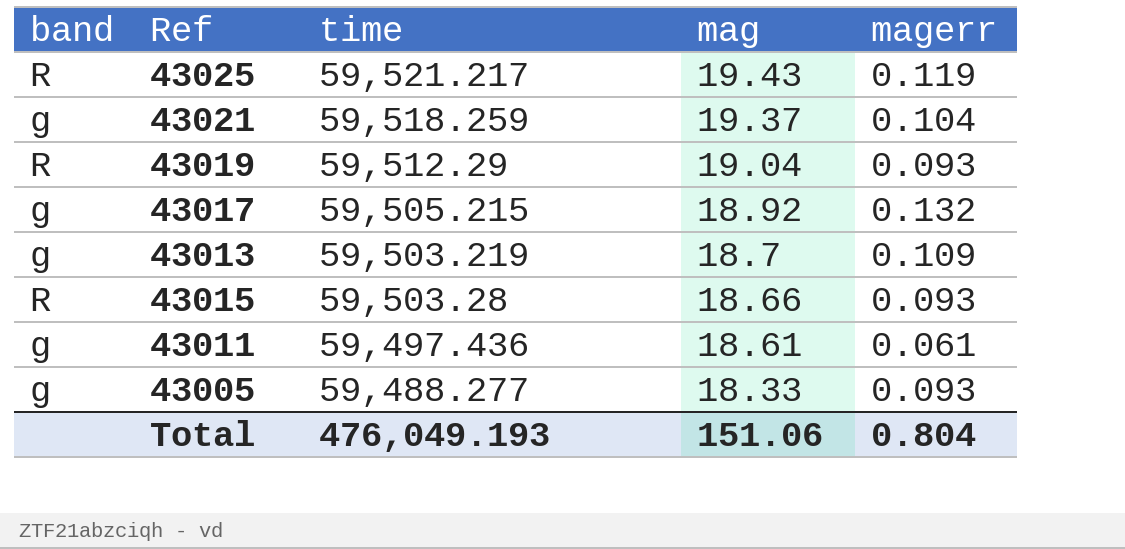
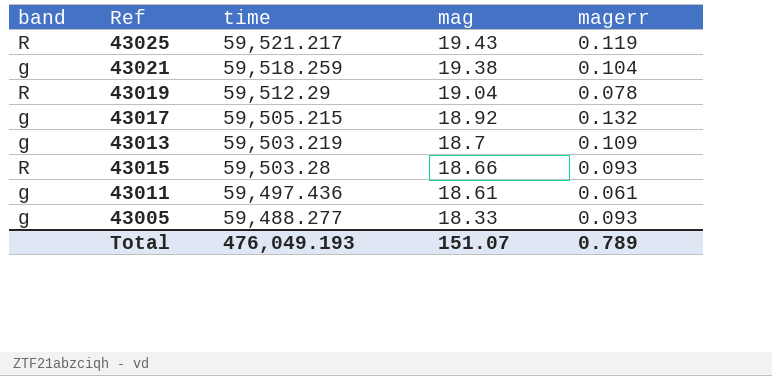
43021 | mag: 19.37 -> 19.38
43019 | magerr: 0.093 -> 0.078
Total | mag: 151.06 -> 151.07
Total | magerr: 0.804 -> 0.789

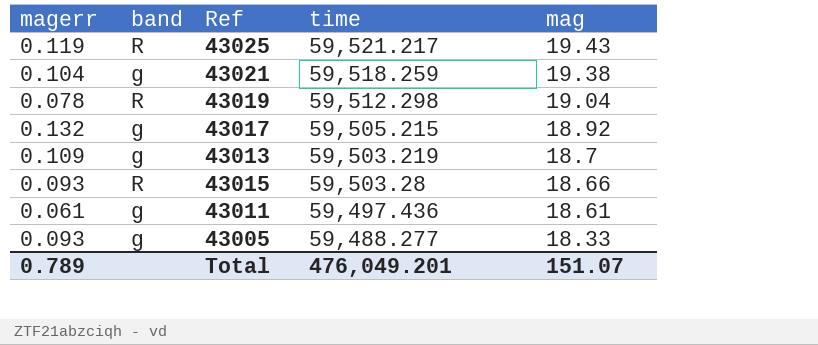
column magerr | position: 5 -> 1
43019 | time: 59,512.29 -> 59,512.298
Total | time: 476,049.193 -> 476,049.201

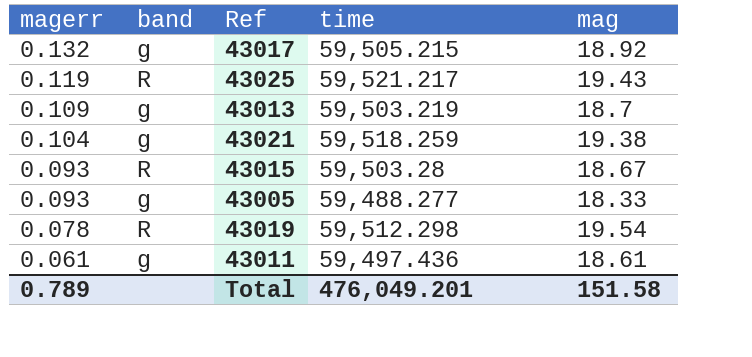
row order: mag descending -> magerr descending
43015 | mag: 18.66 -> 18.67
43019 | mag: 19.04 -> 19.54
Total | mag: 151.07 -> 151.58

